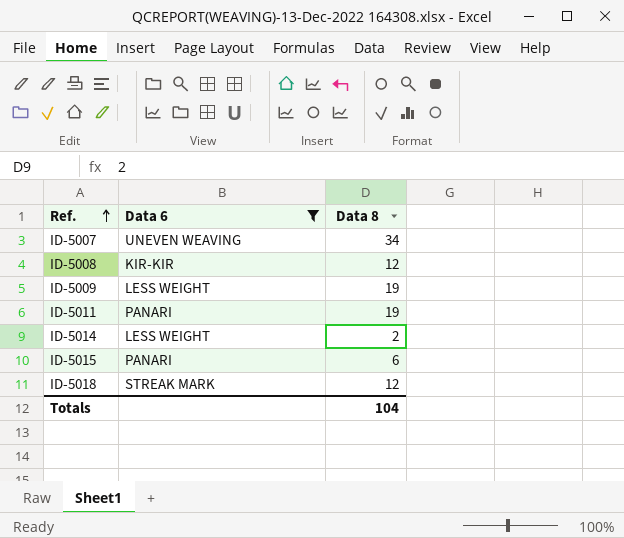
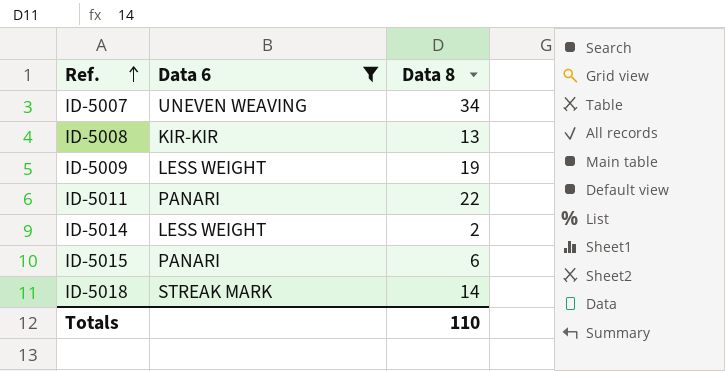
ID-5008 | Data 8: 12 -> 13
ID-5011 | Data 8: 19 -> 22
ID-5018 | Data 8: 12 -> 14
Totals | Data 8: 104 -> 110

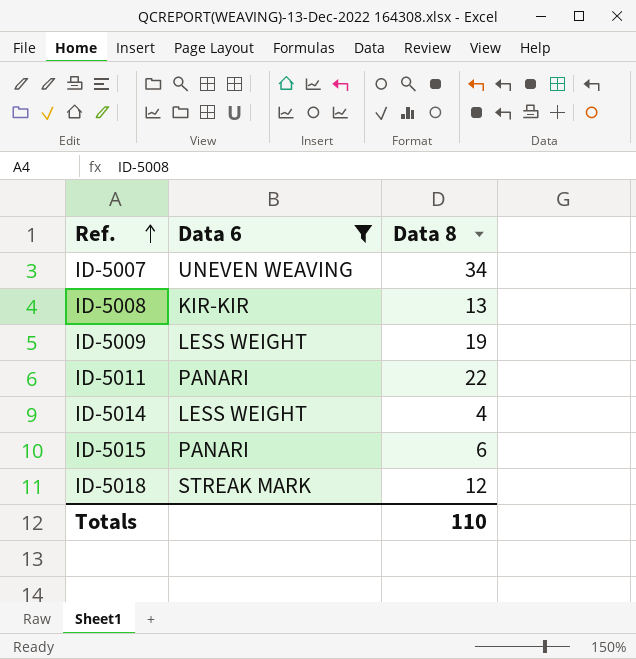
ID-5014 | Data 8: 2 -> 4
ID-5018 | Data 8: 14 -> 12

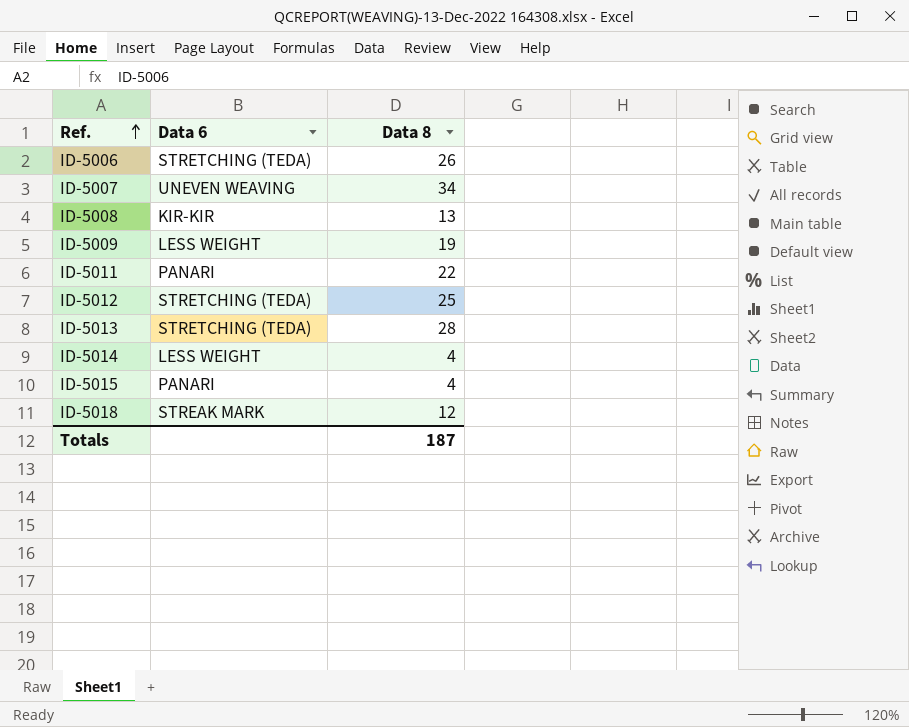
filter: Data 6 != STRETCHING (TEDA) -> none
ID-5015 | Data 8: 6 -> 4
Totals | Data 8: 110 -> 187

